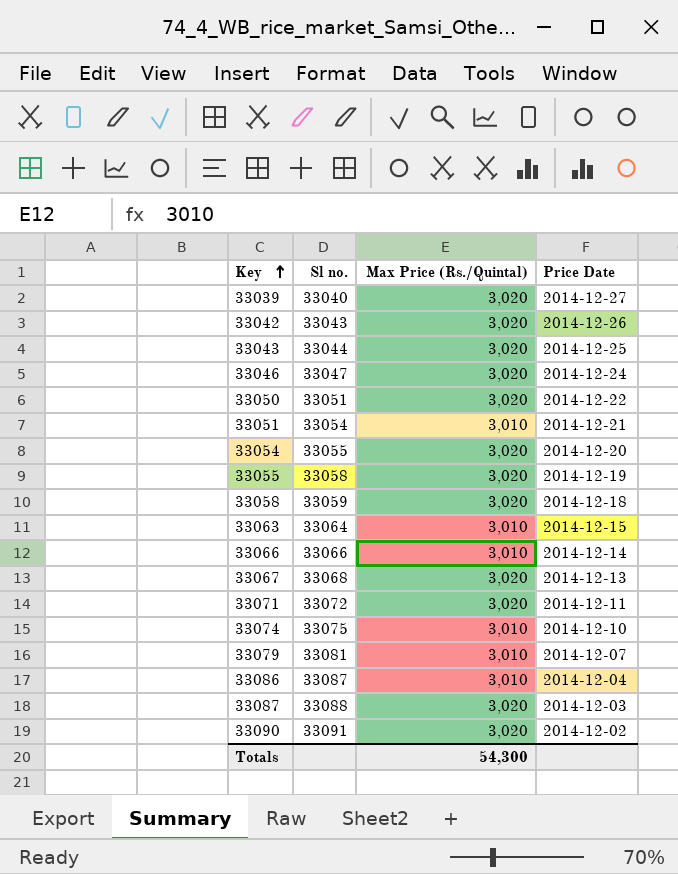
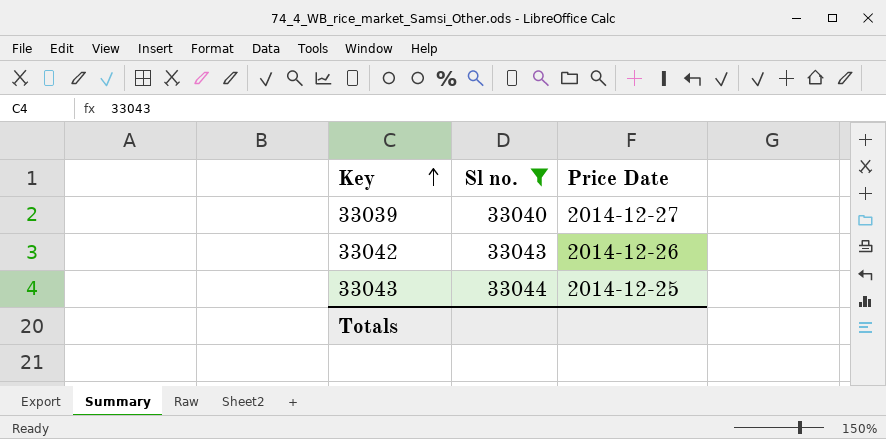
filter: none -> Sl no. <= 33044
column Max Price (Rs./Quintal) | position: 3 -> none

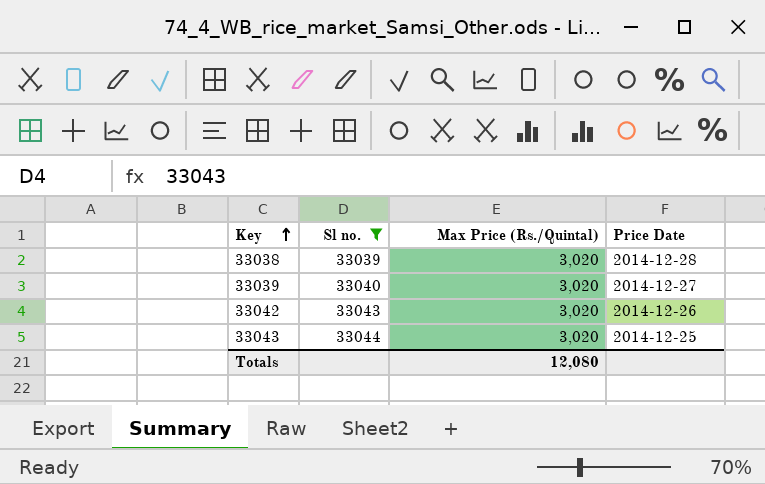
column Max Price (Rs./Quintal) | position: none -> 3
row 33038: none -> 33039 | 3,020 | 2014-12-28

